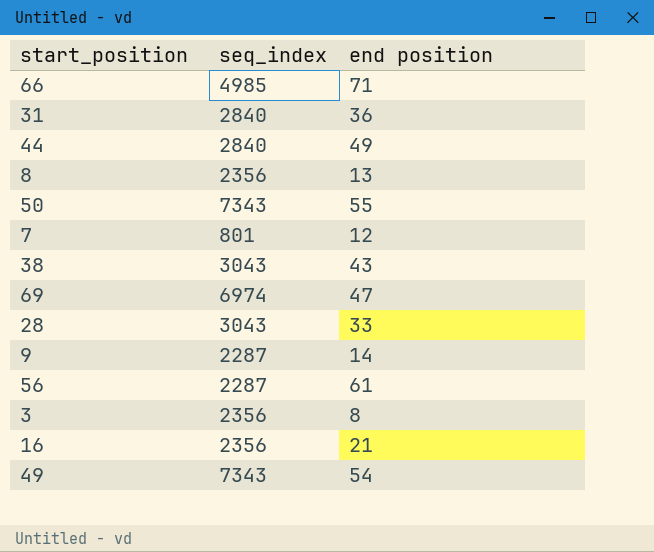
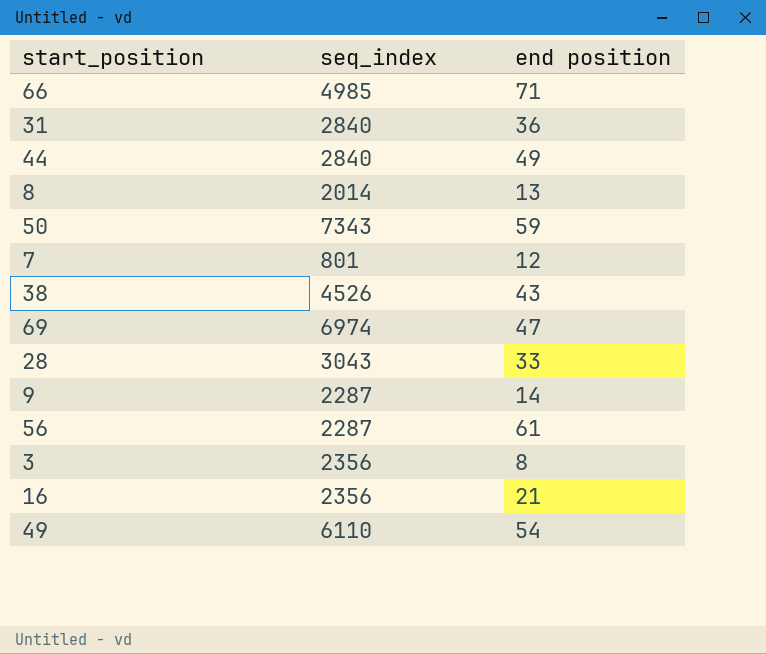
8 | seq_index: 2356 -> 2014
50 | end position: 55 -> 59
38 | seq_index: 3043 -> 4526
49 | seq_index: 7343 -> 6110

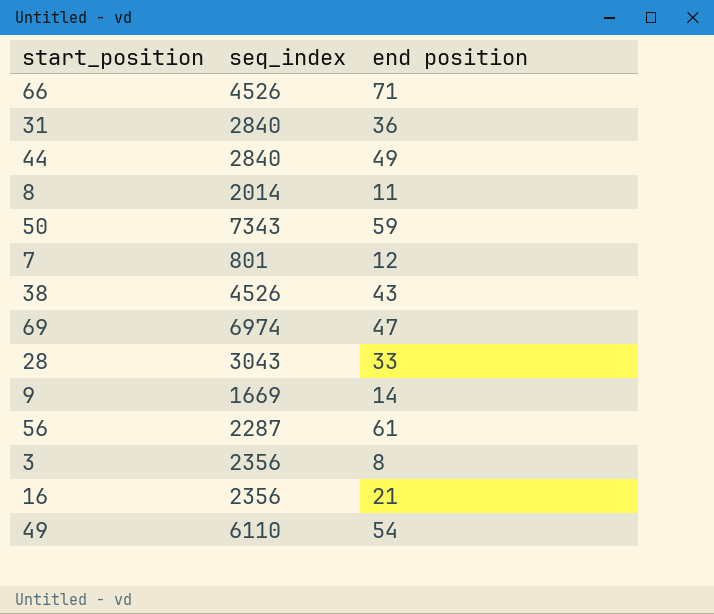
66 | seq_index: 4985 -> 4526
8 | end position: 13 -> 11
9 | seq_index: 2287 -> 1669

